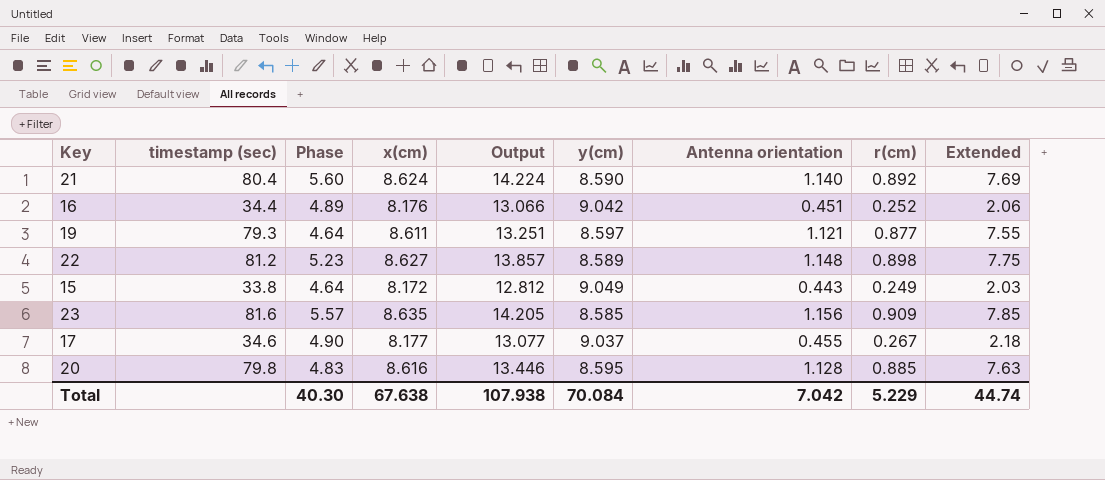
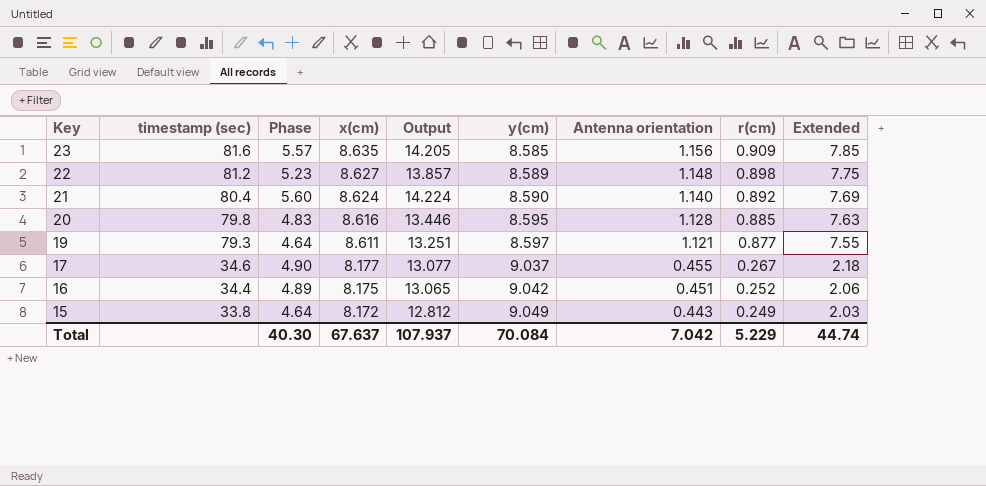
row order: none -> Key descending
16 | x(cm): 8.176 -> 8.175
16 | Output: 13.066 -> 13.065
Total | x(cm): 67.638 -> 67.637
Total | Output: 107.938 -> 107.937

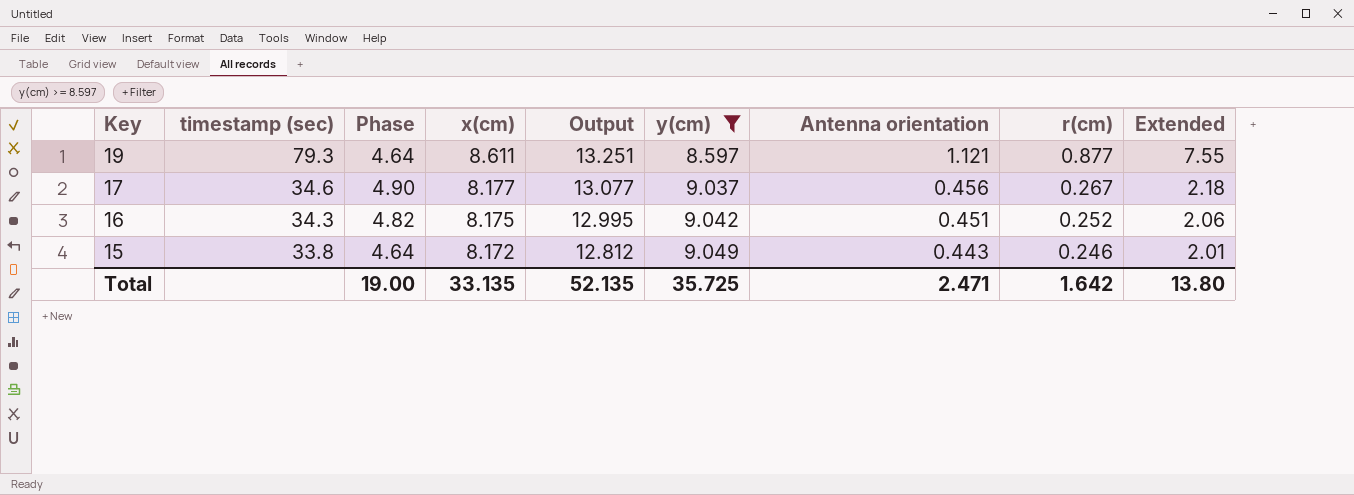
filter: none -> y(cm) >= 8.597
17 | Antenna orientation: 0.455 -> 0.456
16 | timestamp (sec): 34.4 -> 34.3
16 | Phase: 4.89 -> 4.82
16 | Output: 13.065 -> 12.995
15 | r(cm): 0.249 -> 0.246
15 | Extended: 2.03 -> 2.01
Total | Phase: 40.30 -> 19.00
Total | x(cm): 67.637 -> 33.135
Total | Output: 107.937 -> 52.135
Total | y(cm): 70.084 -> 35.725
Total | Antenna orientation: 7.042 -> 2.471
Total | r(cm): 5.229 -> 1.642
Total | Extended: 44.74 -> 13.80

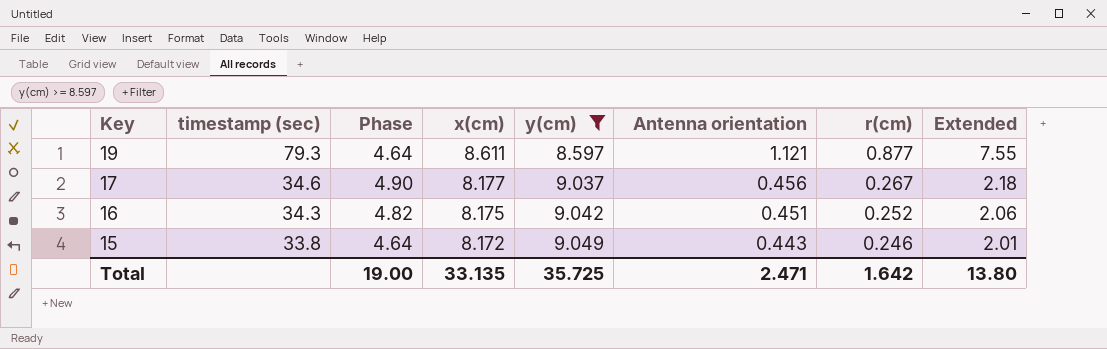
column Output | formula: [Phase] + [x(cm)] -> none

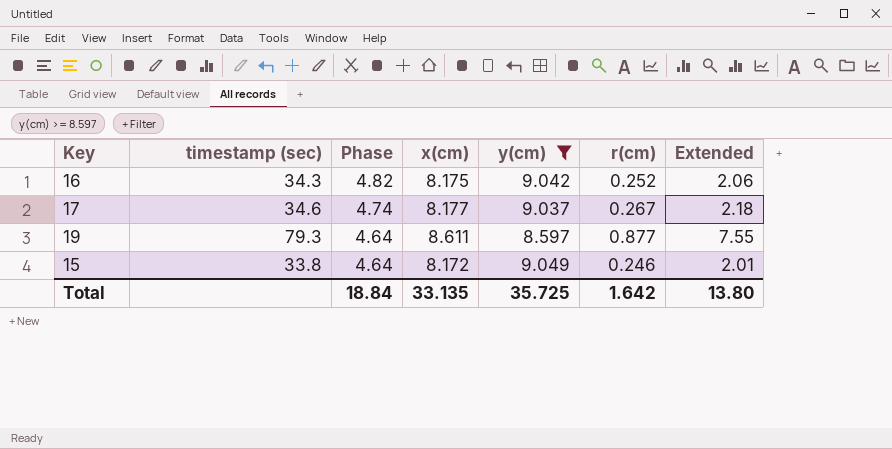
row order: Key descending -> Phase descending
column Antenna orientation | position: 6 -> none
17 | Phase: 4.90 -> 4.74
Total | Phase: 19.00 -> 18.84

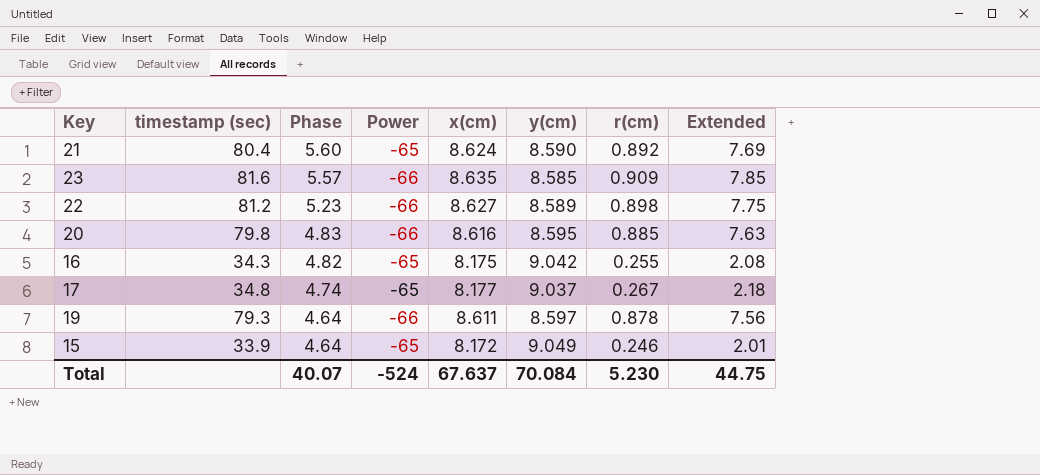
filter: y(cm) >= 8.597 -> none
column Power | position: none -> 4
16 | r(cm): 0.252 -> 0.255
16 | Extended: 2.06 -> 2.08
17 | timestamp (sec): 34.6 -> 34.8
19 | r(cm): 0.877 -> 0.878
19 | Extended: 7.55 -> 7.56
15 | timestamp (sec): 33.8 -> 33.9
Total | Phase: 18.84 -> 40.07
Total | x(cm): 33.135 -> 67.637
Total | y(cm): 35.725 -> 70.084
Total | r(cm): 1.642 -> 5.230
Total | Extended: 13.80 -> 44.75

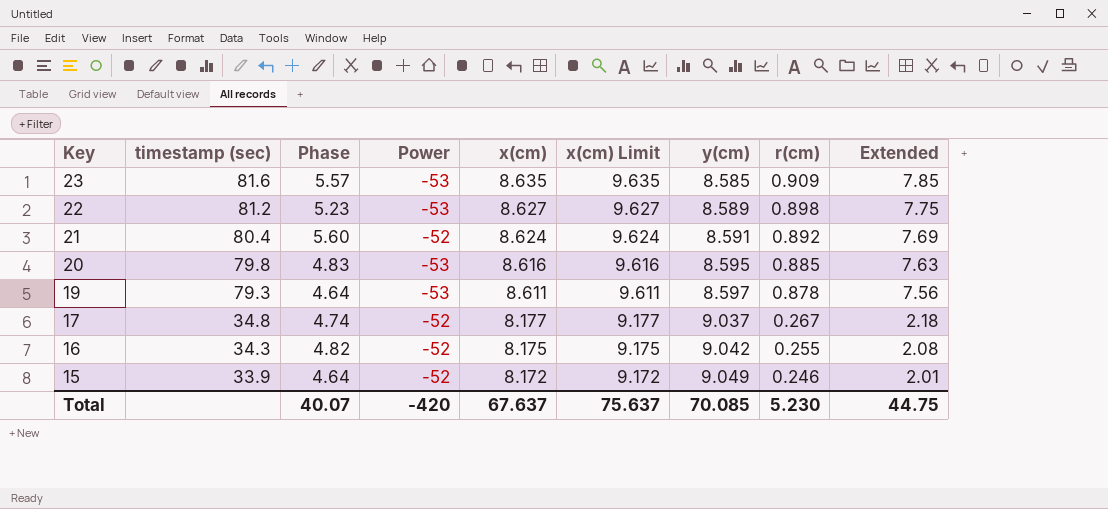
row order: Phase descending -> Key descending
column x(cm) Limit | formula: none -> [x(cm)] + 1
23 | Power: -66 -> -53
22 | Power: -66 -> -53
21 | Power: -65 -> -52
21 | y(cm): 8.590 -> 8.591
20 | Power: -66 -> -53
19 | Power: -66 -> -53
17 | Power: -65 -> -52
16 | Power: -65 -> -52
15 | Power: -65 -> -52
Total | Power: -524 -> -420
Total | y(cm): 70.084 -> 70.085

